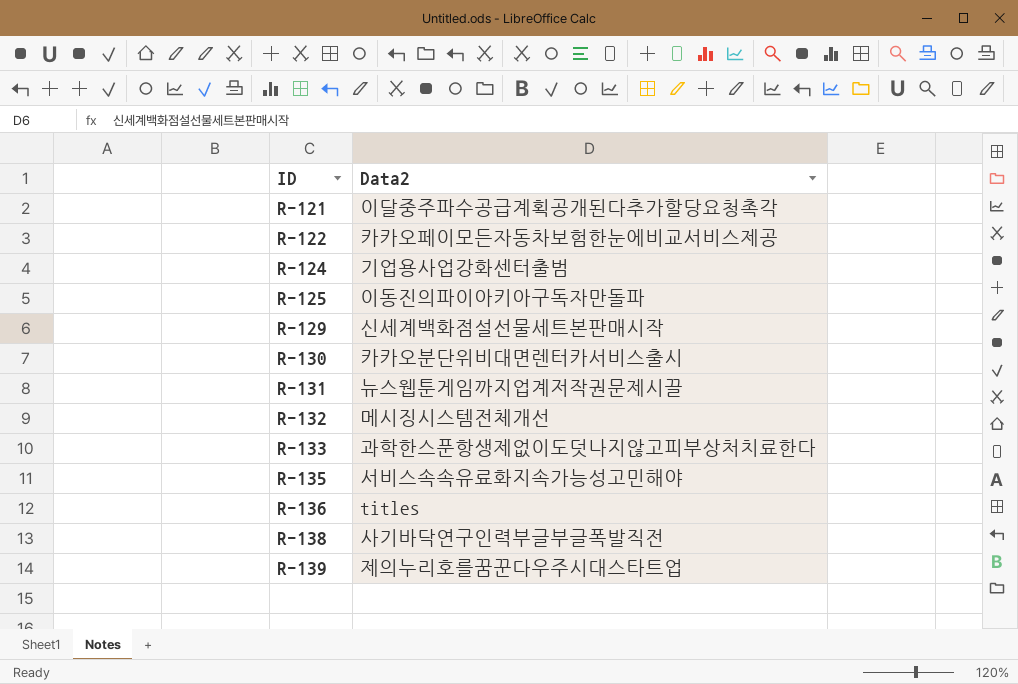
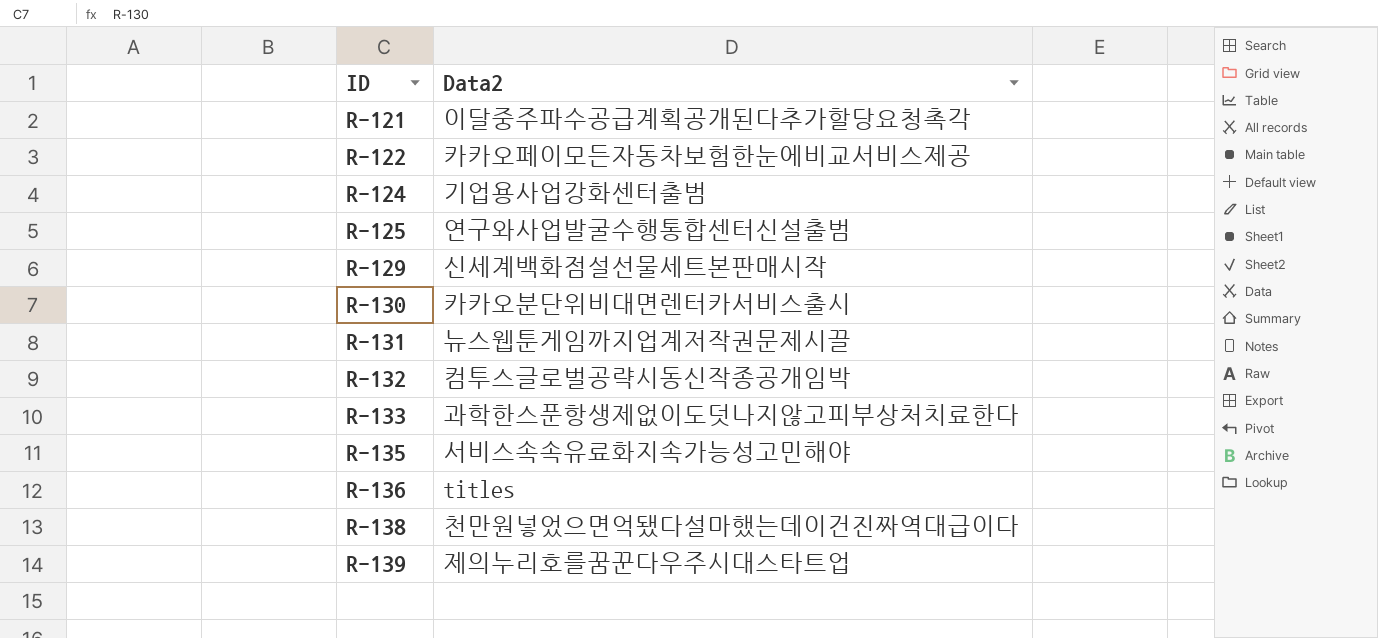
R-125 | Data2: 이동진의파이아키아구독자만돌파 -> 연구와사업발굴수행통합센터신설출범
R-132 | Data2: 메시징시스템전체개선 -> 컴투스글로벌공략시동신작종공개임박
R-138 | Data2: 사기바닥연구인력부글부글폭발직전 -> 천만원넣었으면억됐다설마했는데이건진짜역대급이다

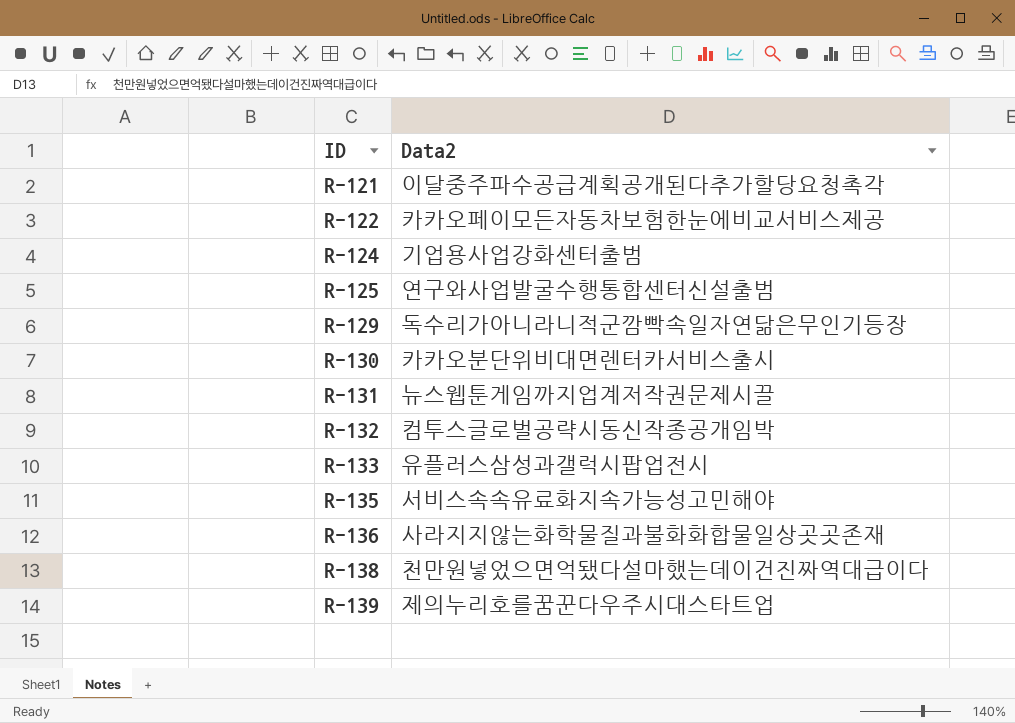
R-129 | Data2: 신세계백화점설선물세트본판매시작 -> 독수리가아니라니적군깜빡속일자연닮은무인기등장
R-133 | Data2: 과학한스푼항생제없이도덧나지않고피부상처치료한다 -> 유플러스삼성과갤럭시팝업전시
R-136 | Data2: titles -> 사라지지않는화학물질과불화화합물일상곳곳존재

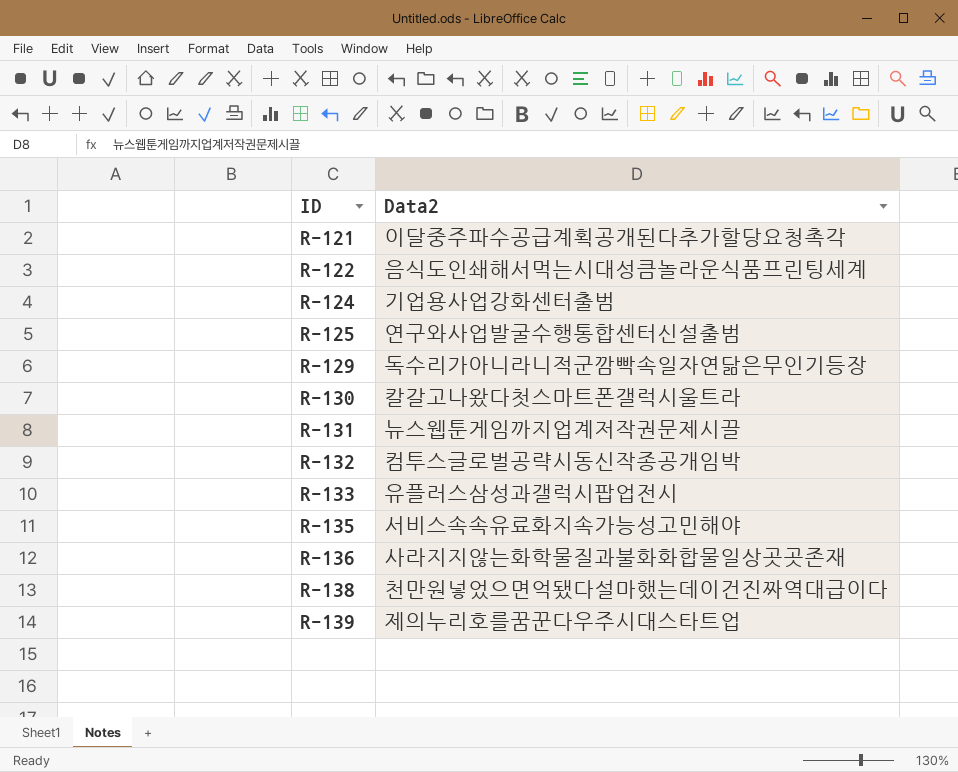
R-122 | Data2: 카카오페이모든자동차보험한눈에비교서비스제공 -> 음식도인쇄해서먹는시대성큼놀라운식품프린팅세계
R-130 | Data2: 카카오분단위비대면렌터카서비스출시 -> 칼갈고나왔다첫스마트폰갤럭시울트라

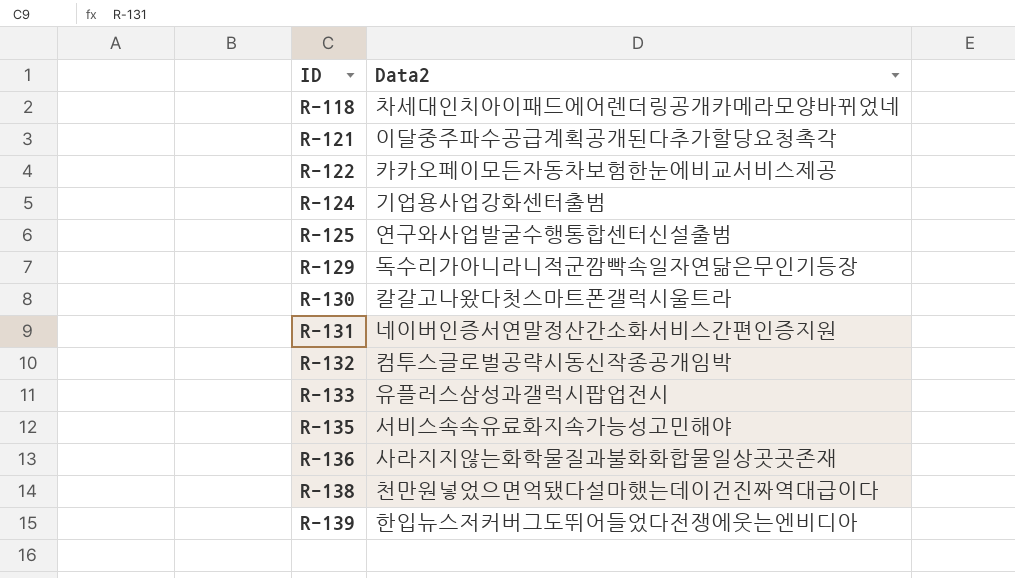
row R-118: none -> 차세대인치아이패드에어렌더링공개카메라모양바뀌었네
R-122 | Data2: 음식도인쇄해서먹는시대성큼놀라운식품프린팅세계 -> 카카오페이모든자동차보험한눈에비교서비스제공
R-131 | Data2: 뉴스웹툰게임까지업계저작권문제시끌 -> 네이버인증서연말정산간소화서비스간편인증지원
R-139 | Data2: 제의누리호를꿈꾼다우주시대스타트업 -> 한입뉴스저커버그도뛰어들었다전쟁에웃는엔비디아

